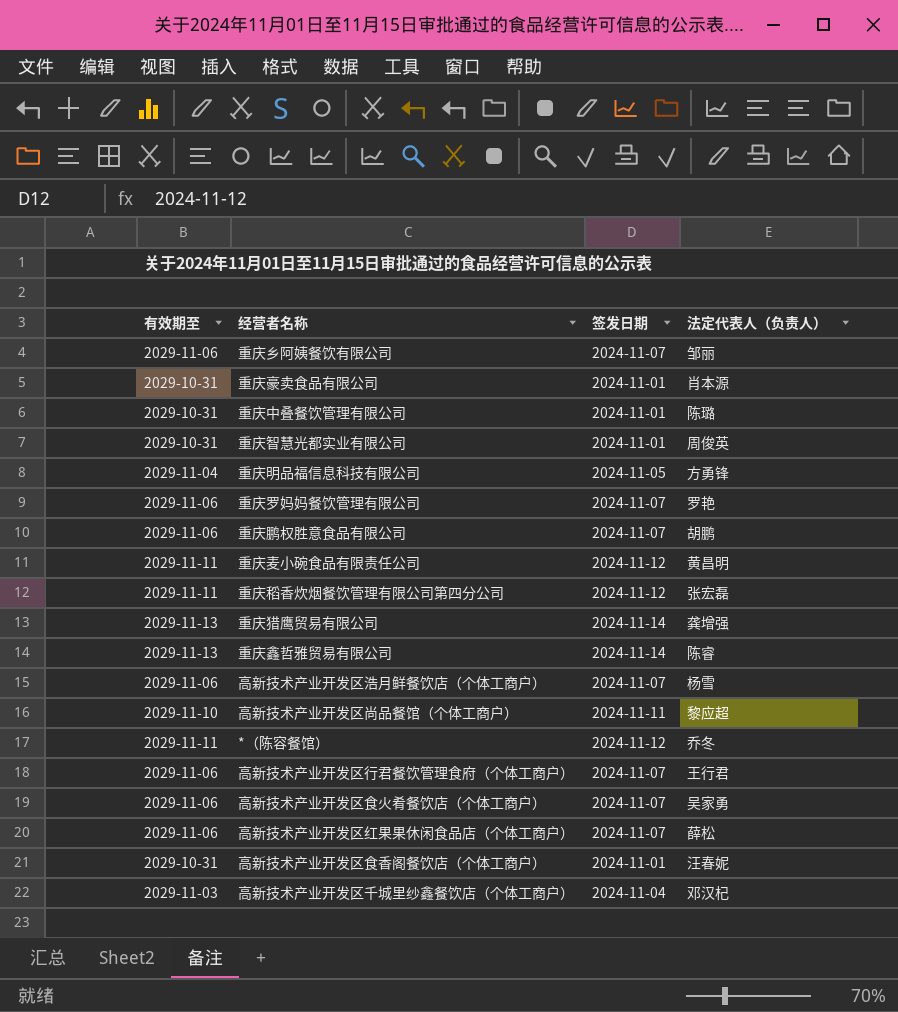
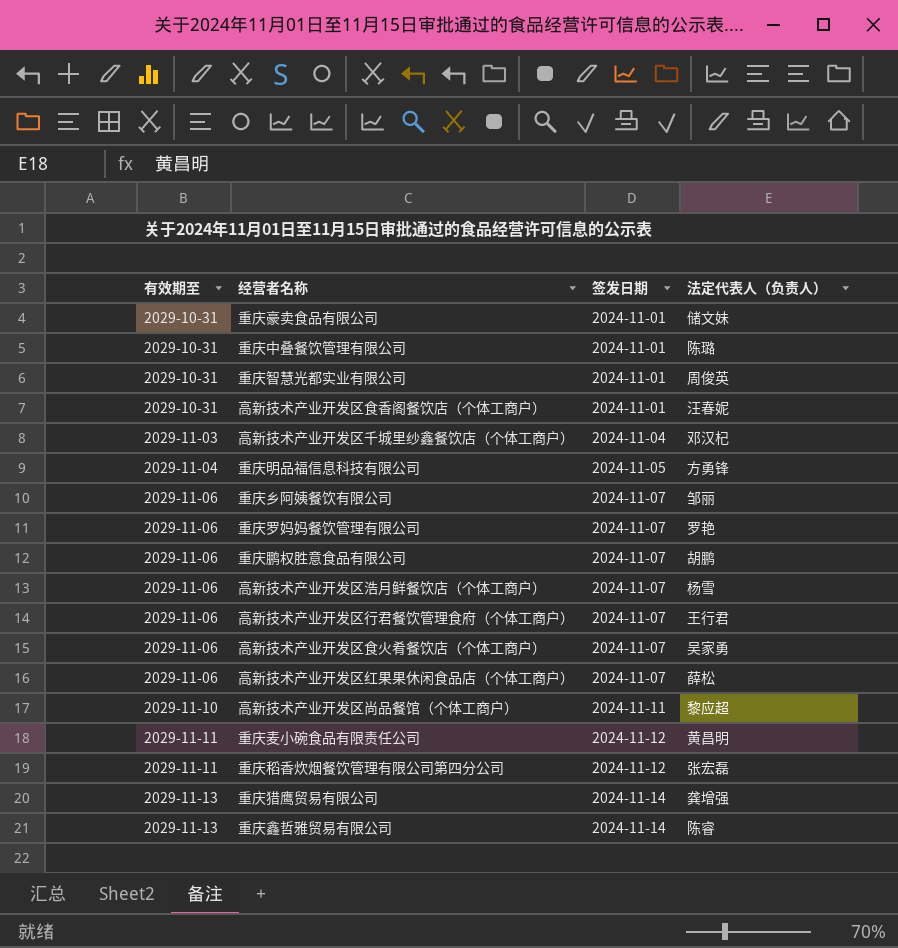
row order: none -> 有效期至 ascending
row *（陈容餐馆）: 2029-11-11 | 2024-11-12 | 乔冬 -> none
重庆豪卖食品有限公司 | 法定代表人（负责人）: 肖本源 -> 储文妹

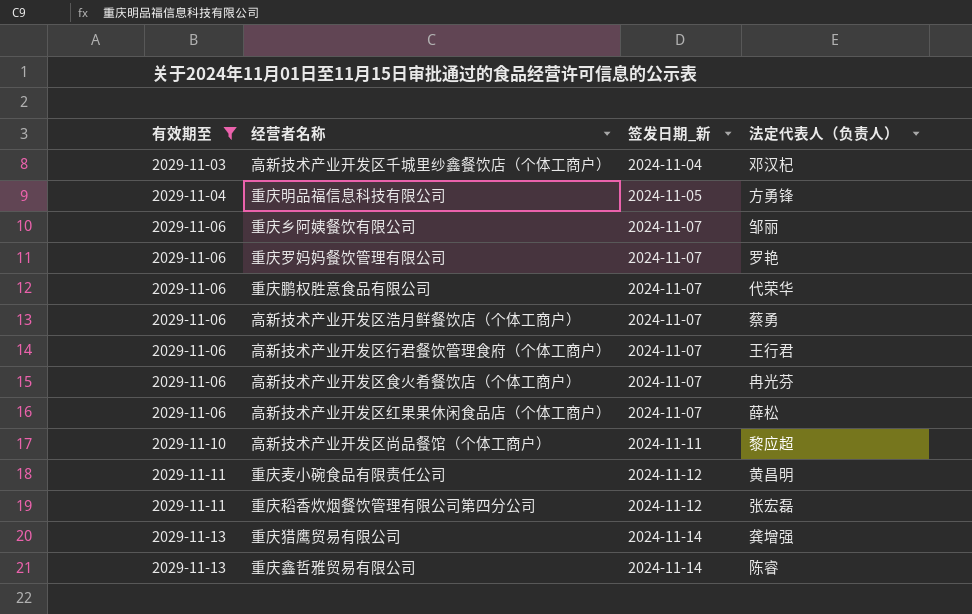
filter: none -> 有效期至 != 2029-10-31
column name: 签发日期 -> 签发日期_新
重庆鹏权胜意食品有限公司 | 法定代表人（负责人）: 胡鹏 -> 代荣华
高新技术产业开发区浩月鲜餐饮店（个体工商户） | 法定代表人（负责人）: 杨雪 -> 蔡勇
高新技术产业开发区食火肴餐饮店（个体工商户） | 法定代表人（负责人）: 吴家勇 -> 冉光芬

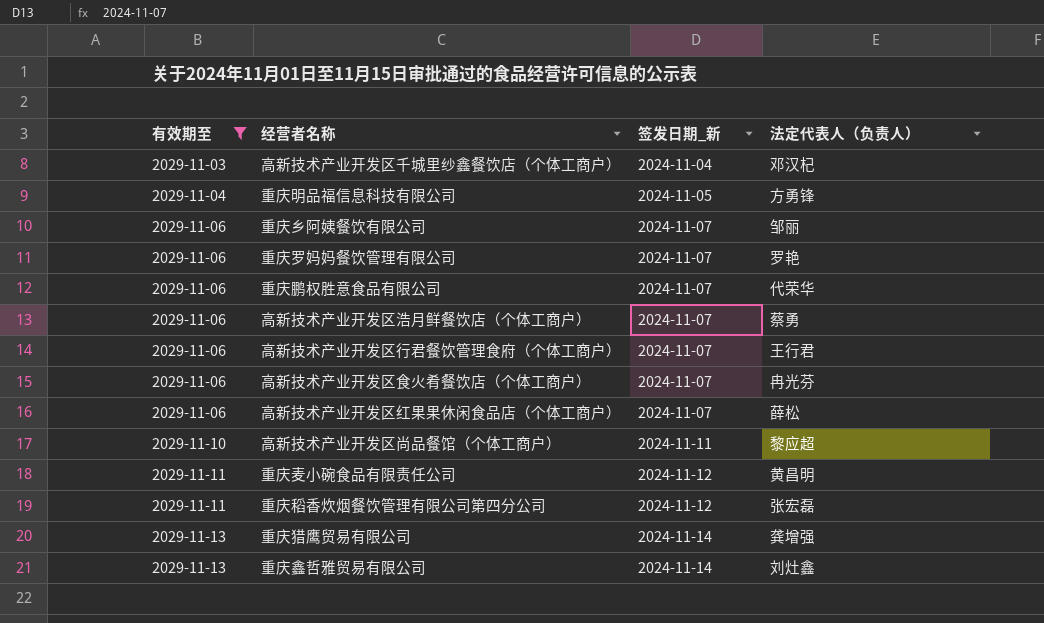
重庆鑫哲雅贸易有限公司 | 法定代表人（负责人）: 陈睿 -> 刘灶鑫

